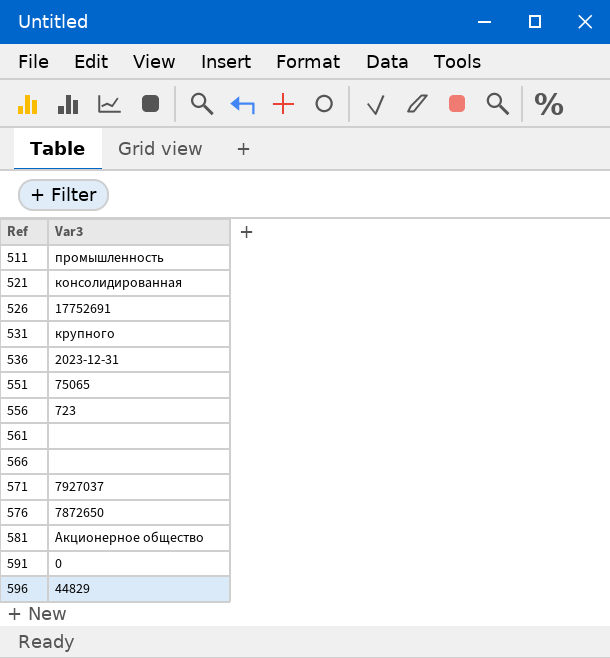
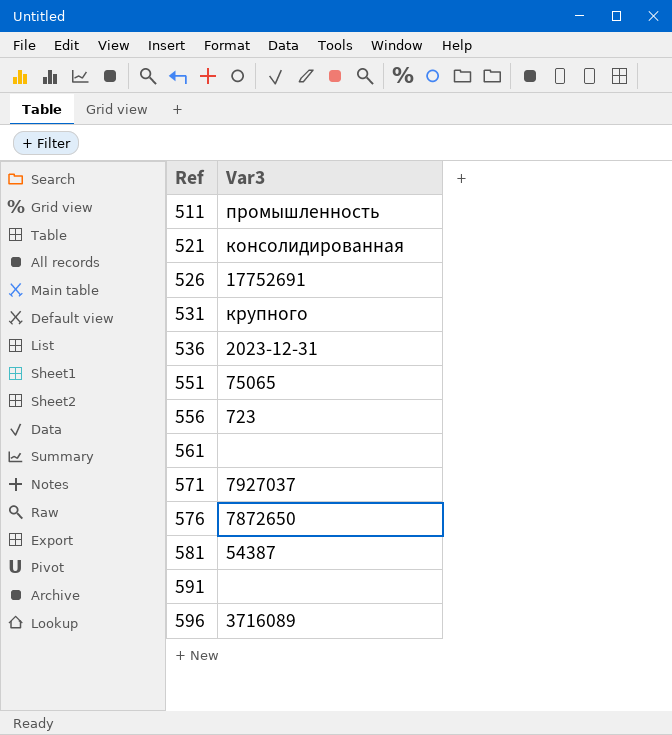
row 566: none -> none
581 | Var3: Акционерное общество -> 54387
591 | Var3: 0 -> none
596 | Var3: 44829 -> 3716089

